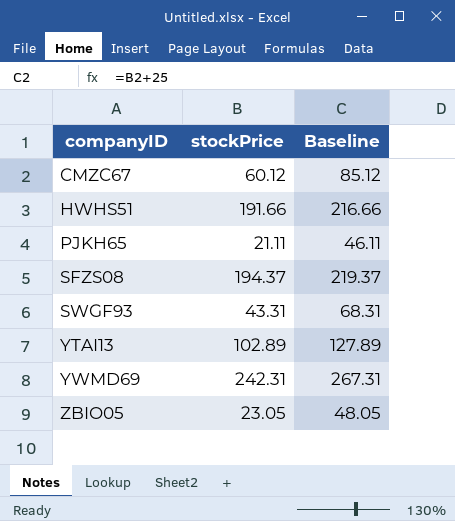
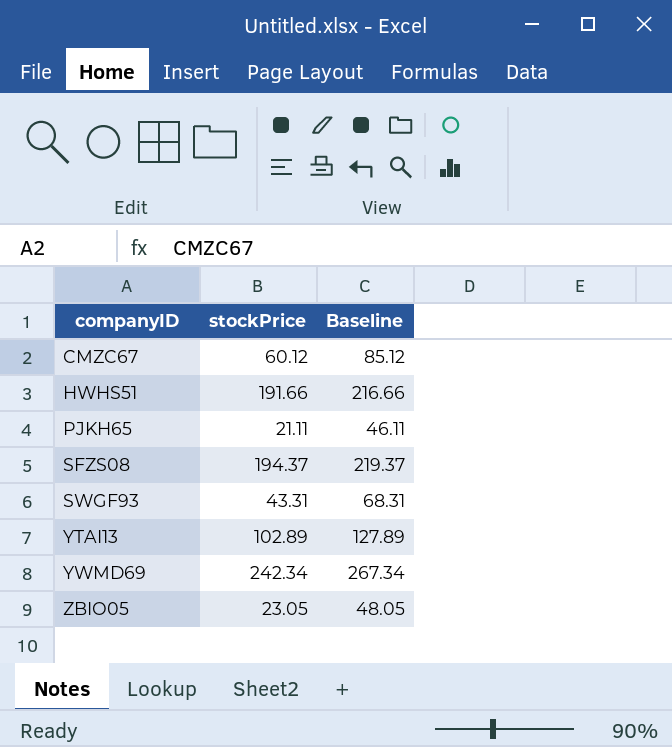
YWMD69 | stockPrice: 242.31 -> 242.34
YWMD69 | Baseline: 267.31 -> 267.34

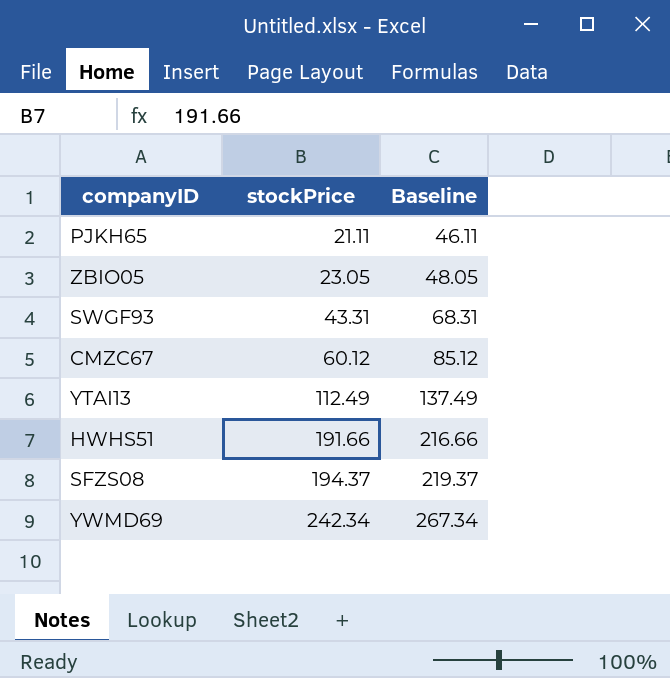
row order: companyID ascending -> stockPrice ascending
YTAI13 | stockPrice: 102.89 -> 112.49
YTAI13 | Baseline: 127.89 -> 137.49

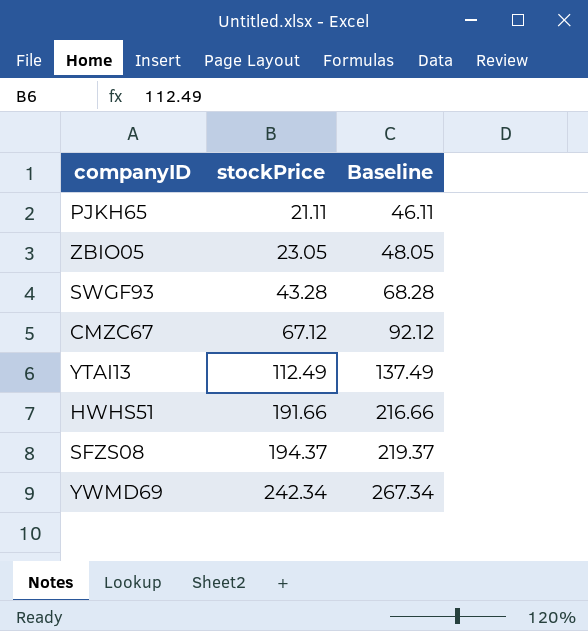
SWGF93 | stockPrice: 43.31 -> 43.28
SWGF93 | Baseline: 68.31 -> 68.28
CMZC67 | stockPrice: 60.12 -> 67.12
CMZC67 | Baseline: 85.12 -> 92.12

